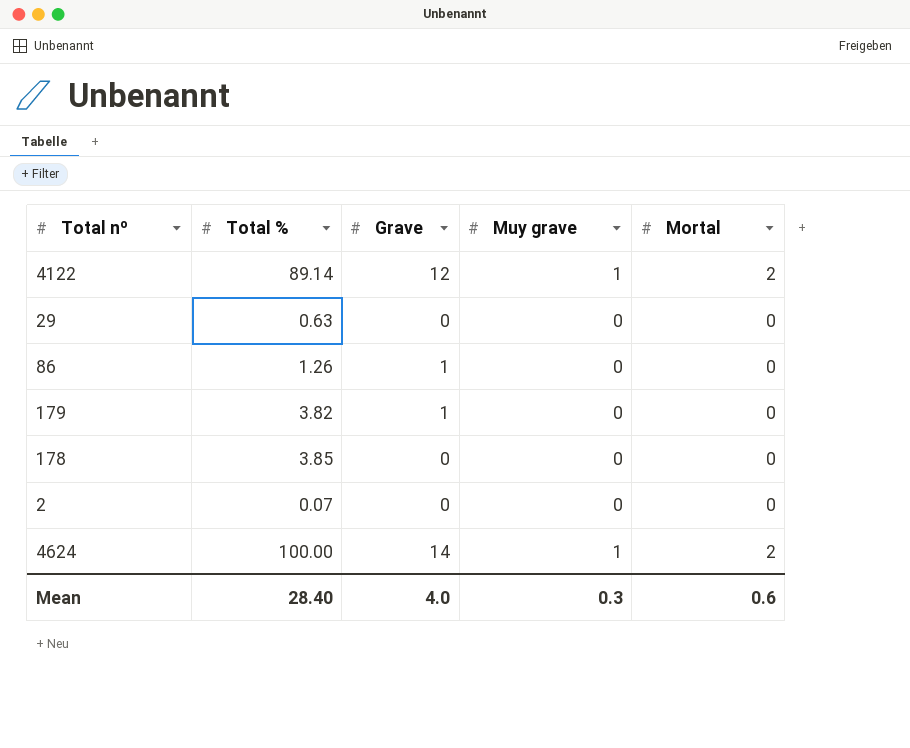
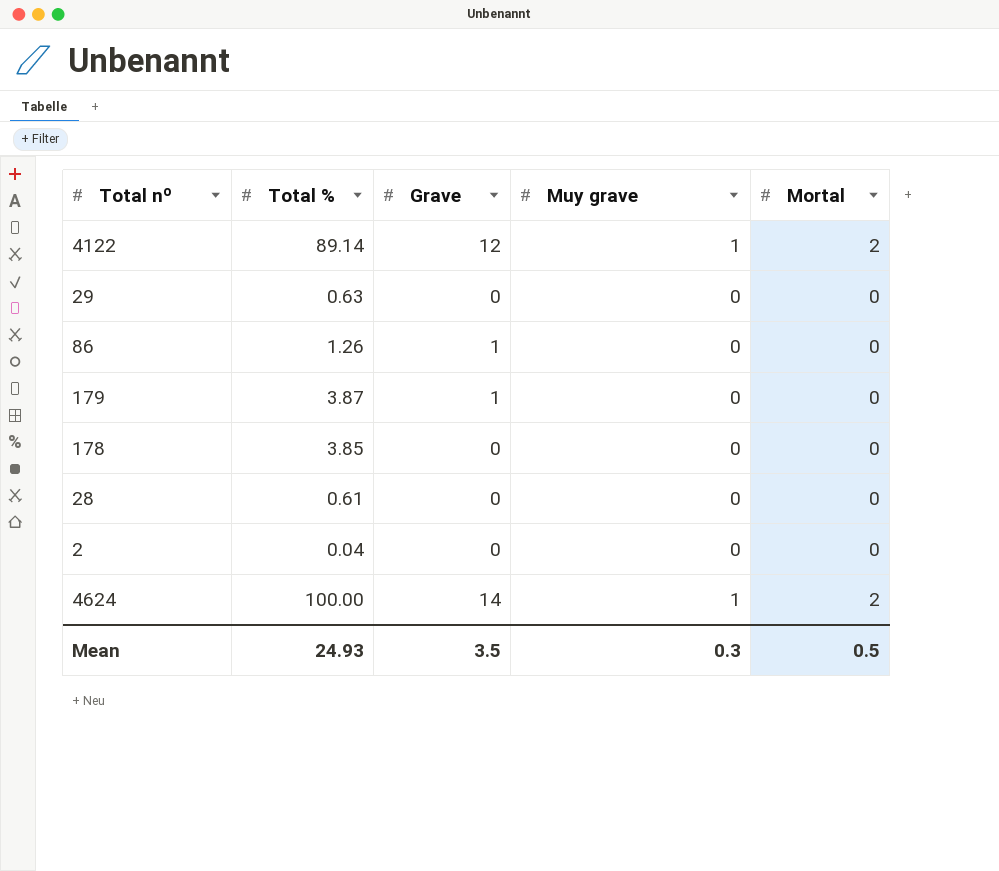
179 | Total %: 3.82 -> 3.87
row 28: none -> 0.61 | 0 | 0 | 0
2 | Total %: 0.07 -> 0.04
Mean | Total %: 28.40 -> 24.93
Mean | Grave: 4.0 -> 3.5
Mean | Mortal: 0.6 -> 0.5

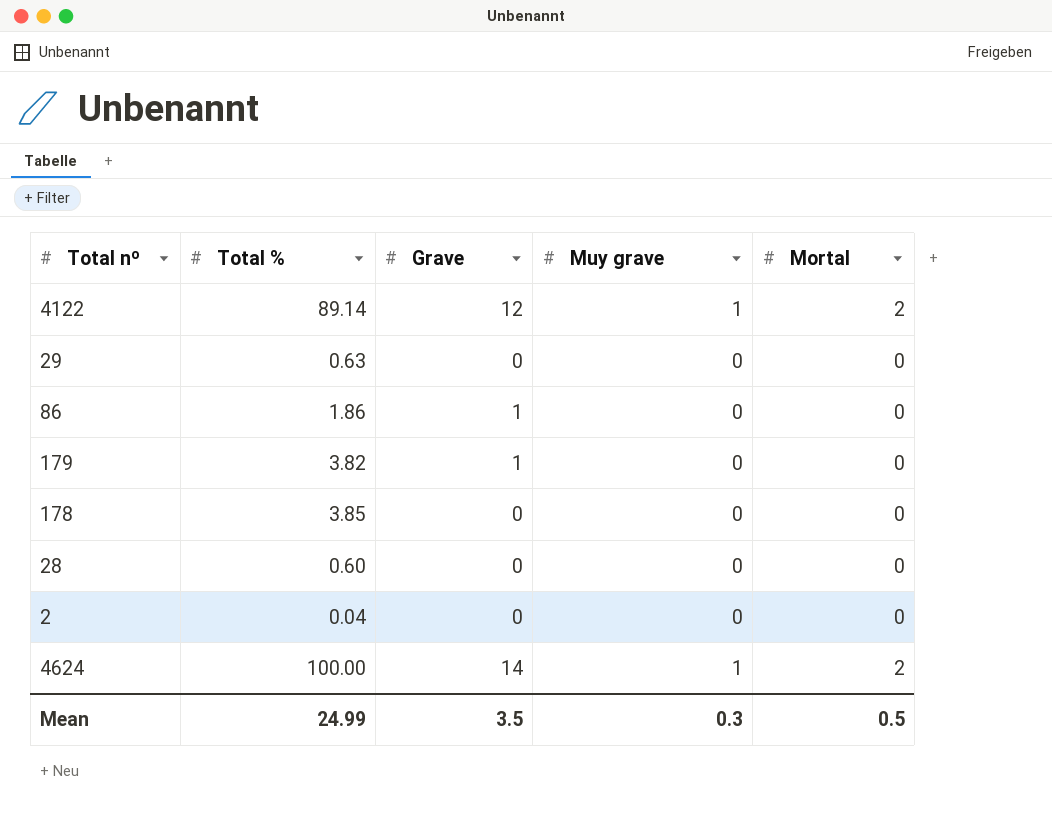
86 | Total %: 1.26 -> 1.86
179 | Total %: 3.87 -> 3.82
28 | Total %: 0.61 -> 0.60
Mean | Total %: 24.93 -> 24.99

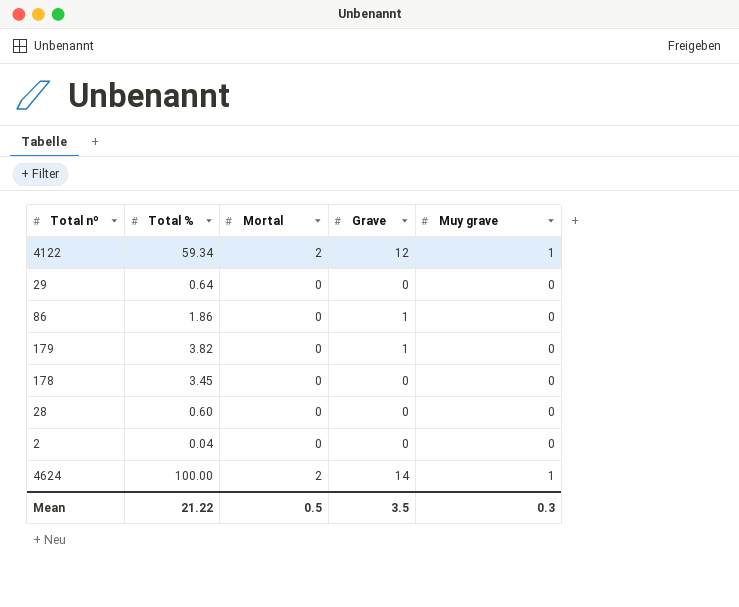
column Mortal | position: 5 -> 3
4122 | Total %: 89.14 -> 59.34
29 | Total %: 0.63 -> 0.64
178 | Total %: 3.85 -> 3.45
Mean | Total %: 24.99 -> 21.22

